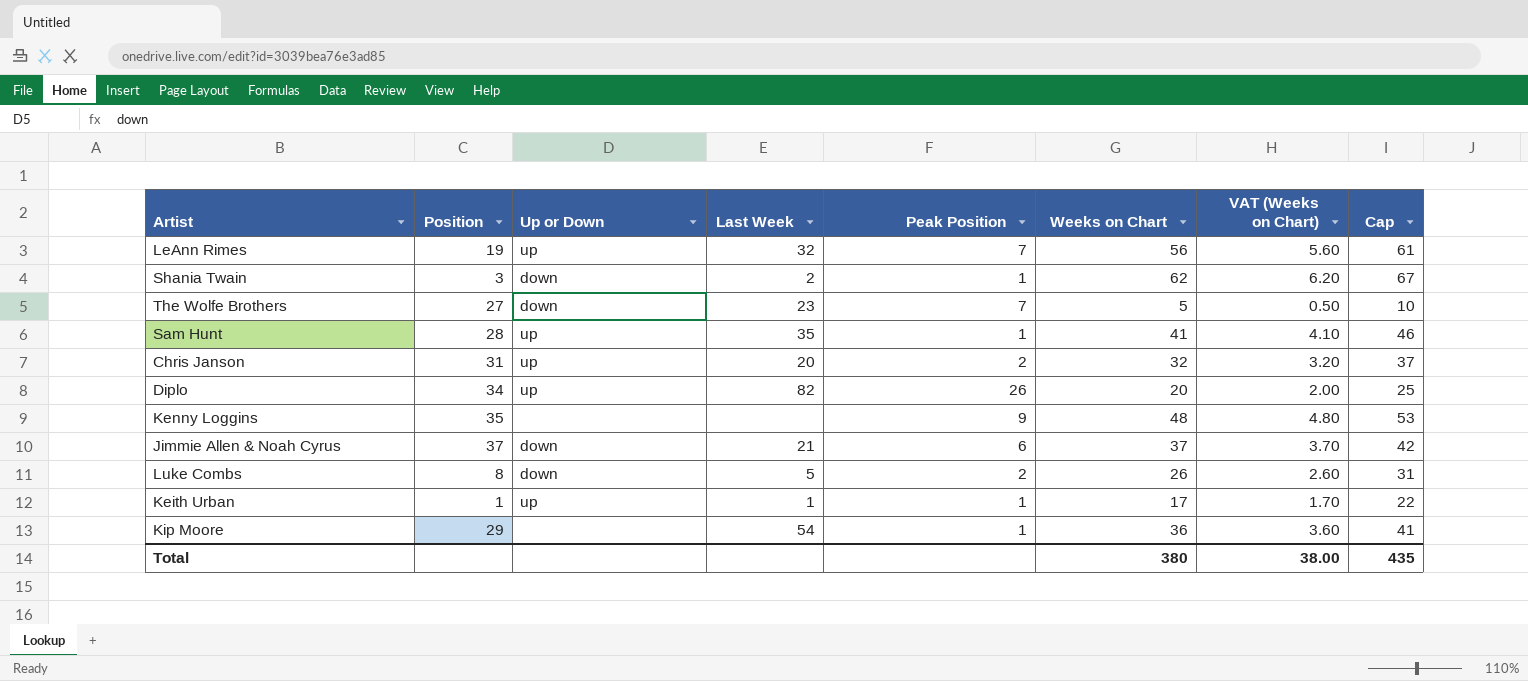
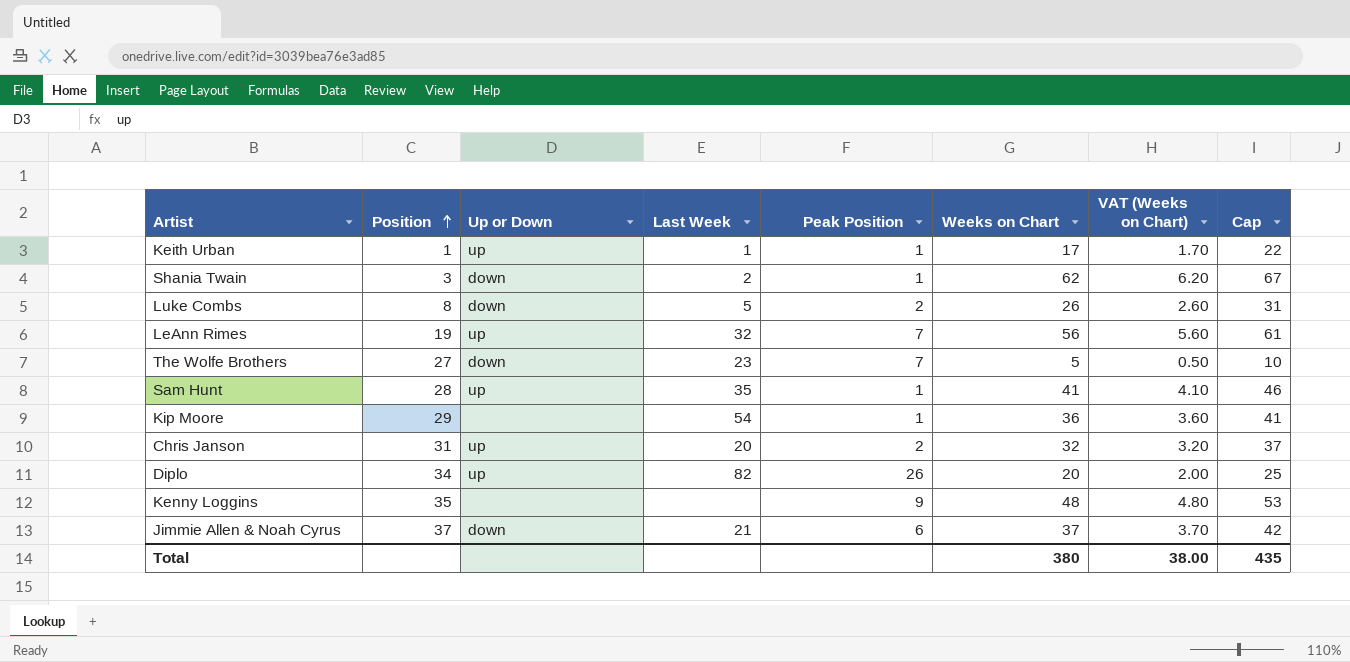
row order: none -> Position ascending

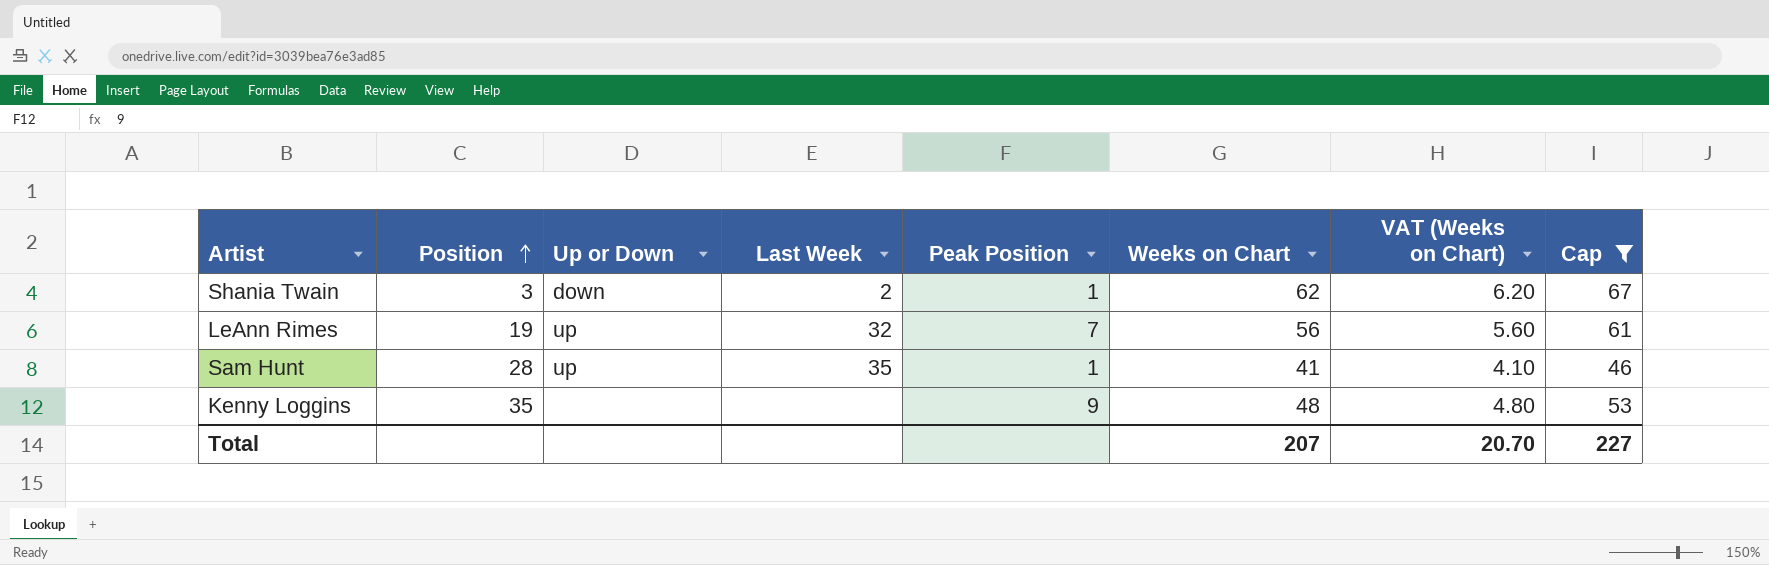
filter: none -> Cap >= 46
Total | Weeks on Chart: 380 -> 207
Total | VAT (Weeks on Chart): 38.00 -> 20.70
Total | Cap: 435 -> 227

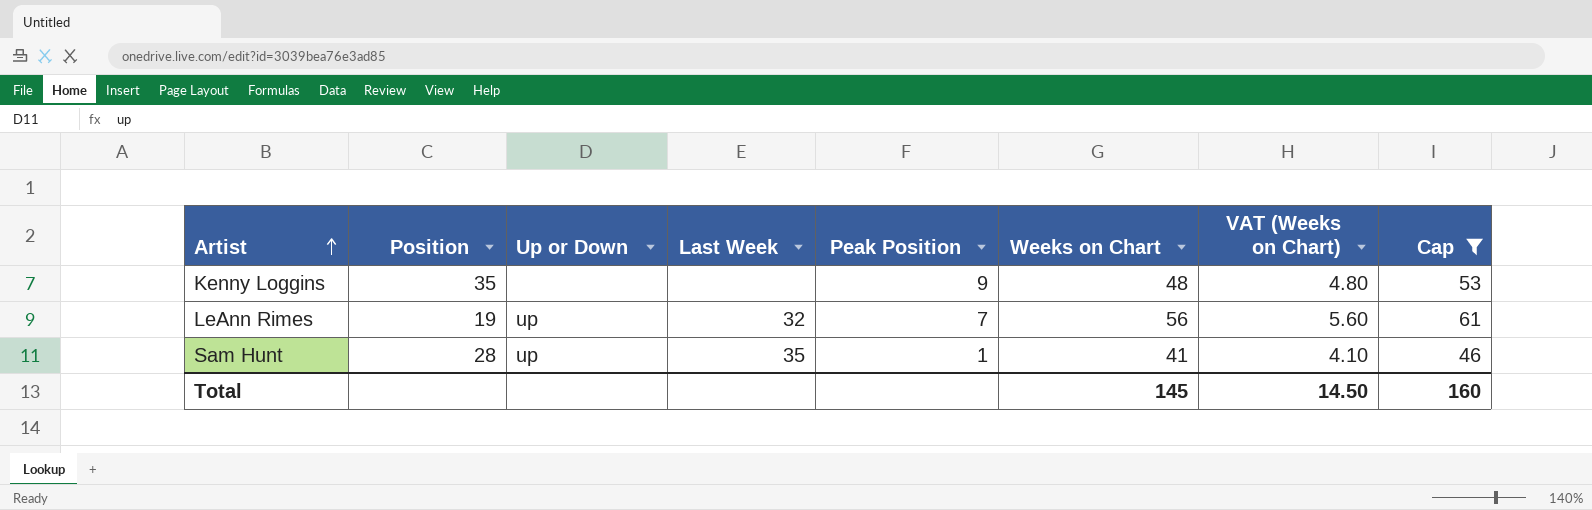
row order: Position ascending -> Artist ascending
row Shania Twain: 3 | down | 2 | 1 | 62 | 6.20 | 67 -> none
Total | Weeks on Chart: 207 -> 145
Total | VAT (Weeks on Chart): 20.70 -> 14.50
Total | Cap: 227 -> 160

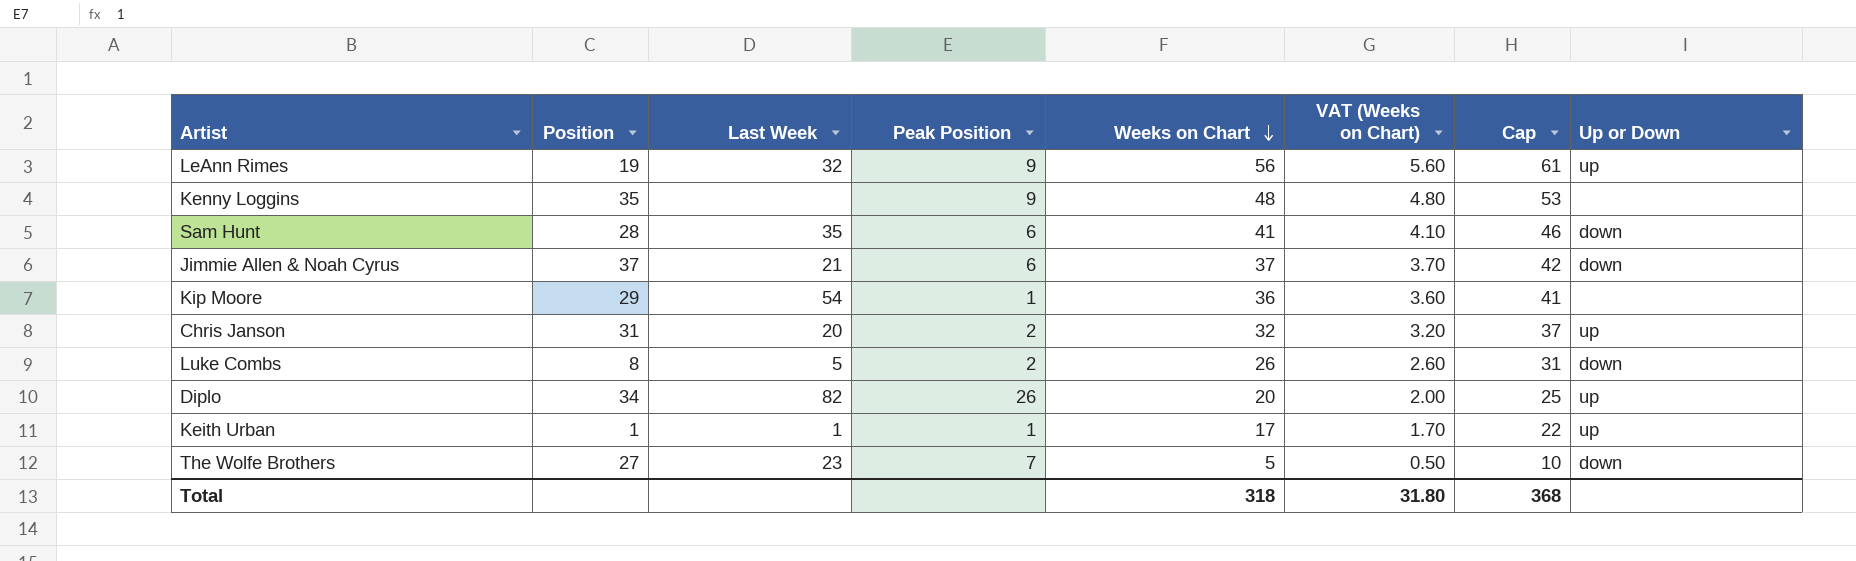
filter: Cap >= 46 -> none
row order: Artist ascending -> Weeks on Chart descending
column Up or Down | position: 3 -> 8
LeAnn Rimes | Peak Position: 7 -> 9
Sam Hunt | Peak Position: 1 -> 6
Sam Hunt | Up or Down: up -> down
Total | Weeks on Chart: 145 -> 318
Total | VAT (Weeks on Chart): 14.50 -> 31.80
Total | Cap: 160 -> 368

